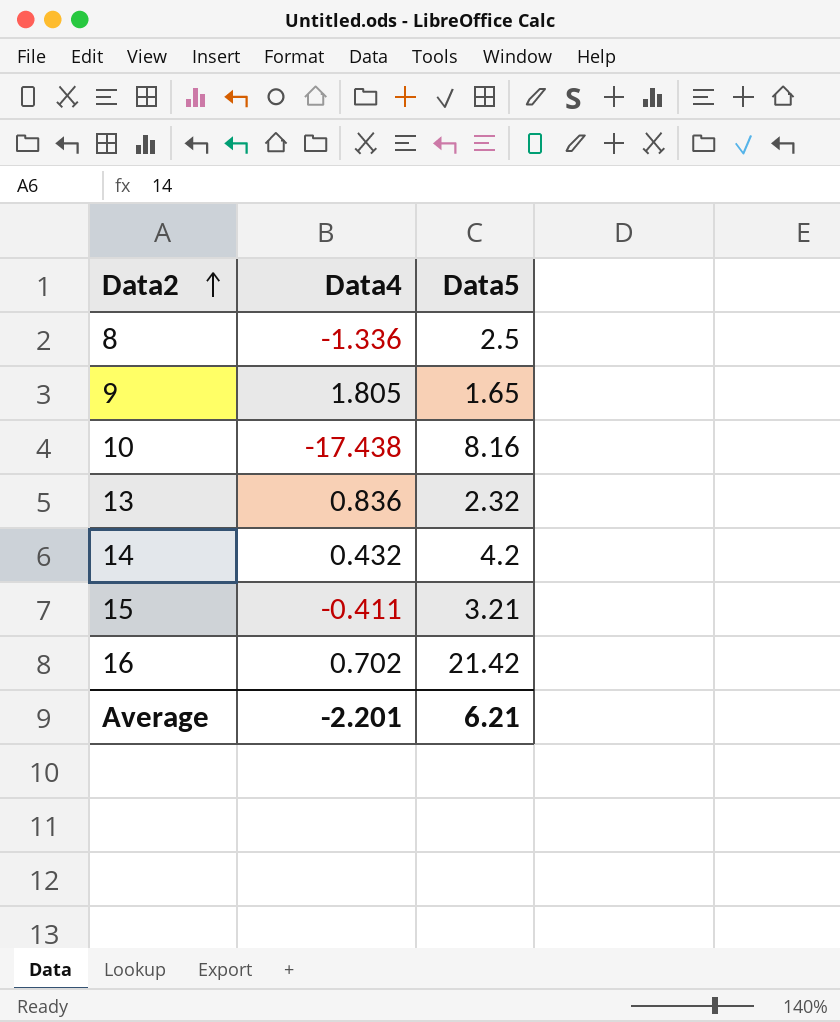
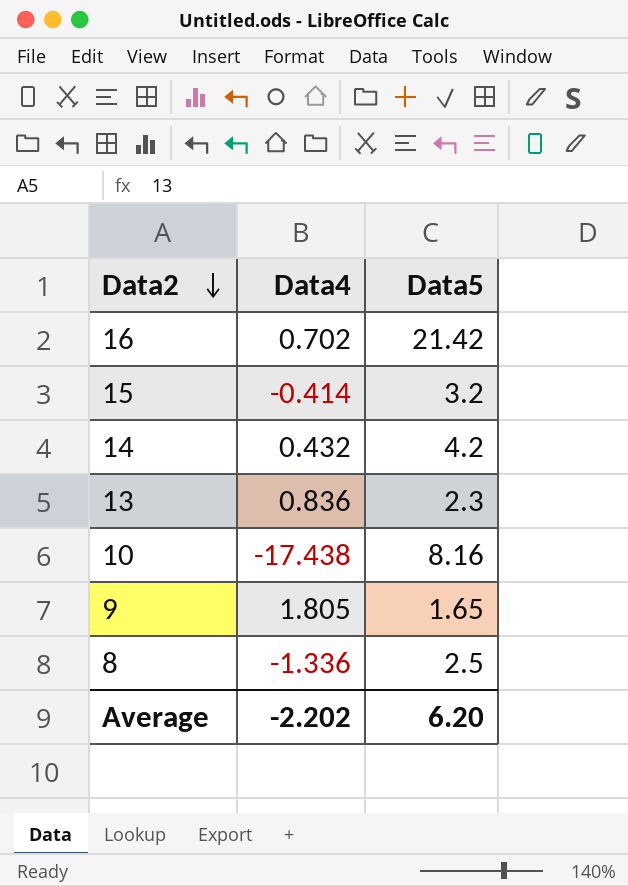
row order: Data2 ascending -> Data2 descending
15 | Data4: -0.411 -> -0.414
15 | Data5: 3.21 -> 3.2
13 | Data5: 2.32 -> 2.3
Average | Data4: -2.201 -> -2.202
Average | Data5: 6.21 -> 6.20

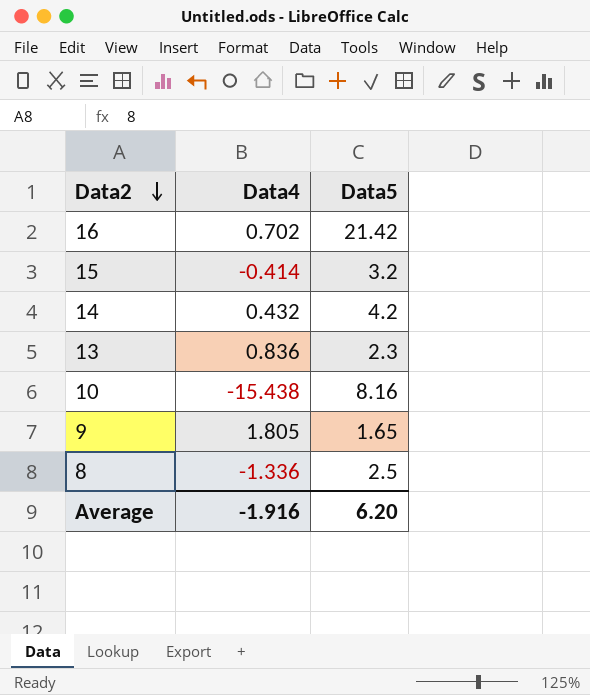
10 | Data4: -17.438 -> -15.438
Average | Data4: -2.202 -> -1.916

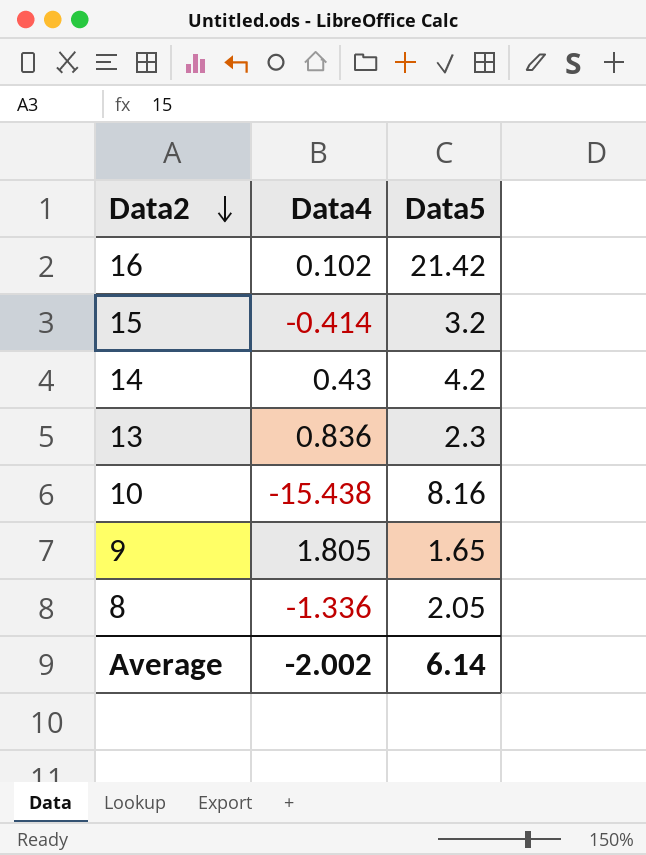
16 | Data4: 0.702 -> 0.102
14 | Data4: 0.432 -> 0.43
8 | Data5: 2.5 -> 2.05
Average | Data4: -1.916 -> -2.002
Average | Data5: 6.20 -> 6.14

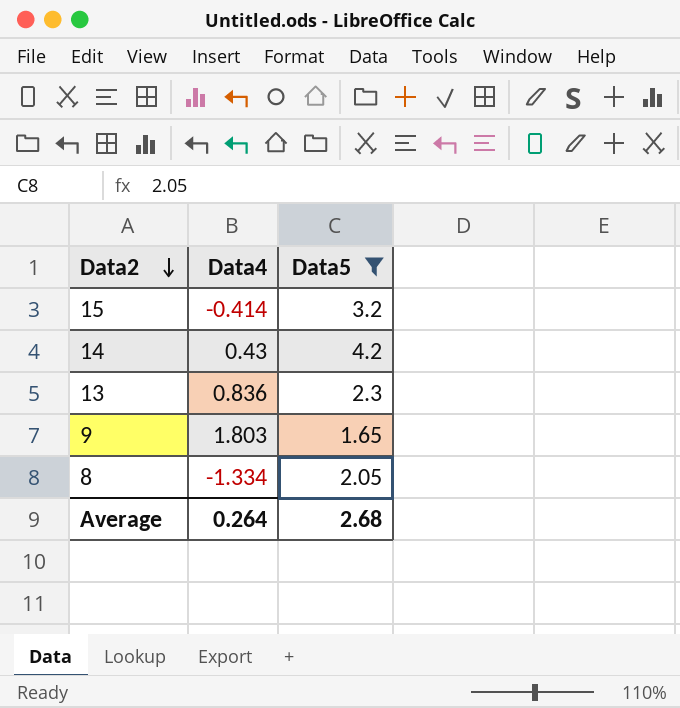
filter: none -> Data5 <= 4.2
9 | Data4: 1.805 -> 1.803
8 | Data4: -1.336 -> -1.334
Average | Data4: -2.002 -> 0.264
Average | Data5: 6.14 -> 2.68

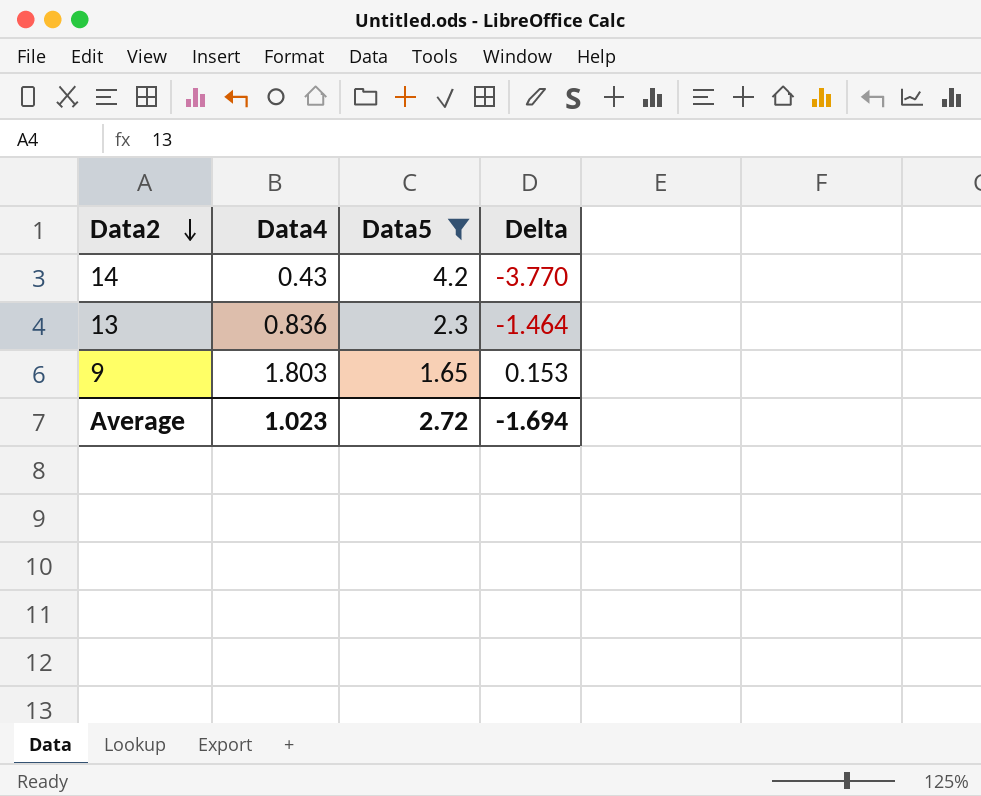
column Delta | formula: none -> [Data4] - [Data5]
row 15: -0.414 | 3.2 -> none
row 8: -1.334 | 2.05 -> none
Average | Data4: 0.264 -> 1.023
Average | Data5: 2.68 -> 2.72

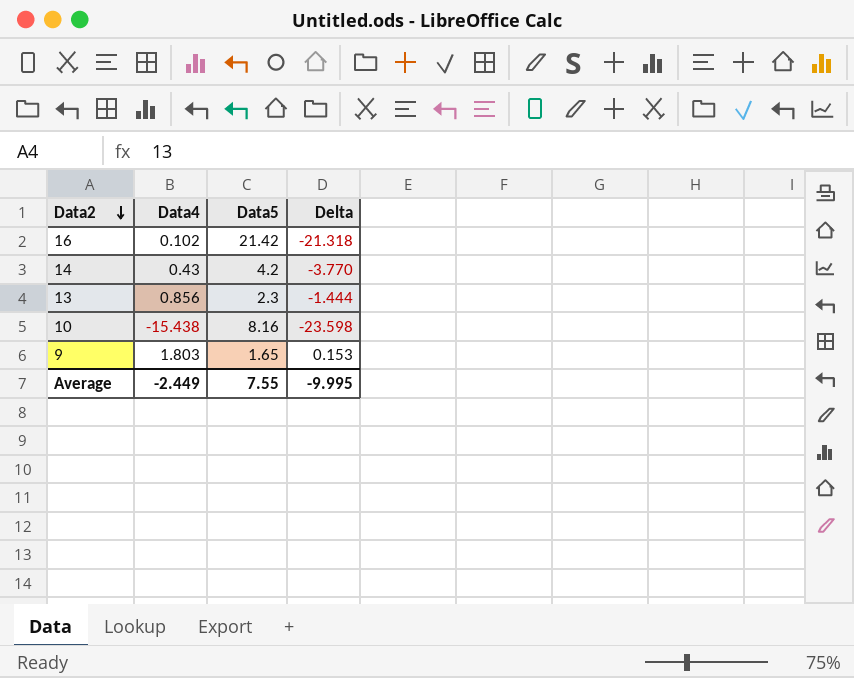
filter: Data5 <= 4.2 -> none
13 | Data4: 0.836 -> 0.856
13 | Delta: -1.464 -> -1.444
Average | Data4: 1.023 -> -2.449
Average | Data5: 2.72 -> 7.55
Average | Delta: -1.694 -> -9.995

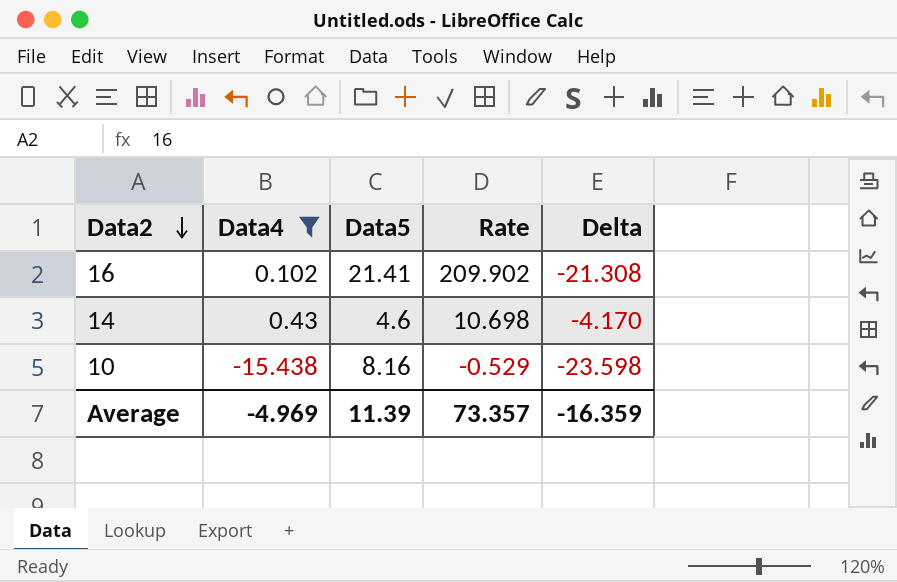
filter: none -> Data4 <= 0.43
column Rate | formula: none -> [Data5] / [Data4]
16 | Data5: 21.42 -> 21.41
16 | Delta: -21.318 -> -21.308
14 | Data5: 4.2 -> 4.6
14 | Delta: -3.770 -> -4.170
Average | Data4: -2.449 -> -4.969
Average | Data5: 7.55 -> 11.39
Average | Delta: -9.995 -> -16.359

